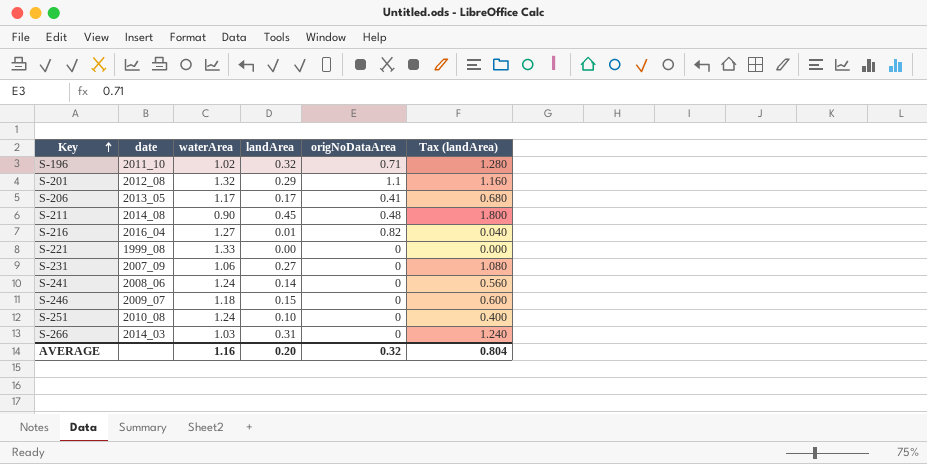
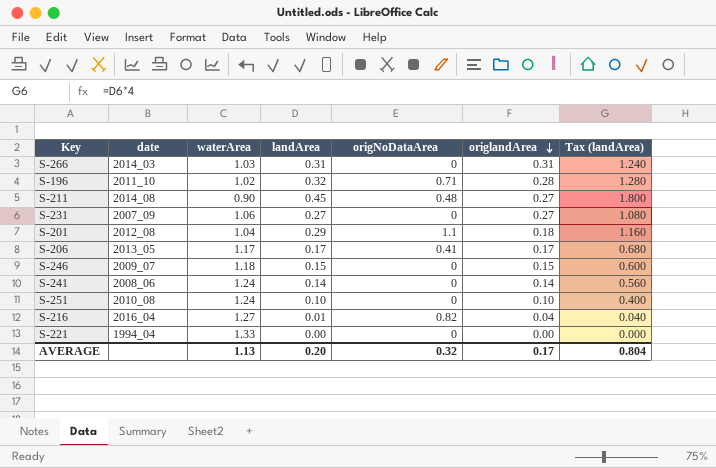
row order: Key ascending -> origlandArea descending
column origlandArea | position: none -> 6
S-201 | waterArea: 1.32 -> 1.04
S-221 | date: 1999_08 -> 1994_04
AVERAGE | waterArea: 1.16 -> 1.13

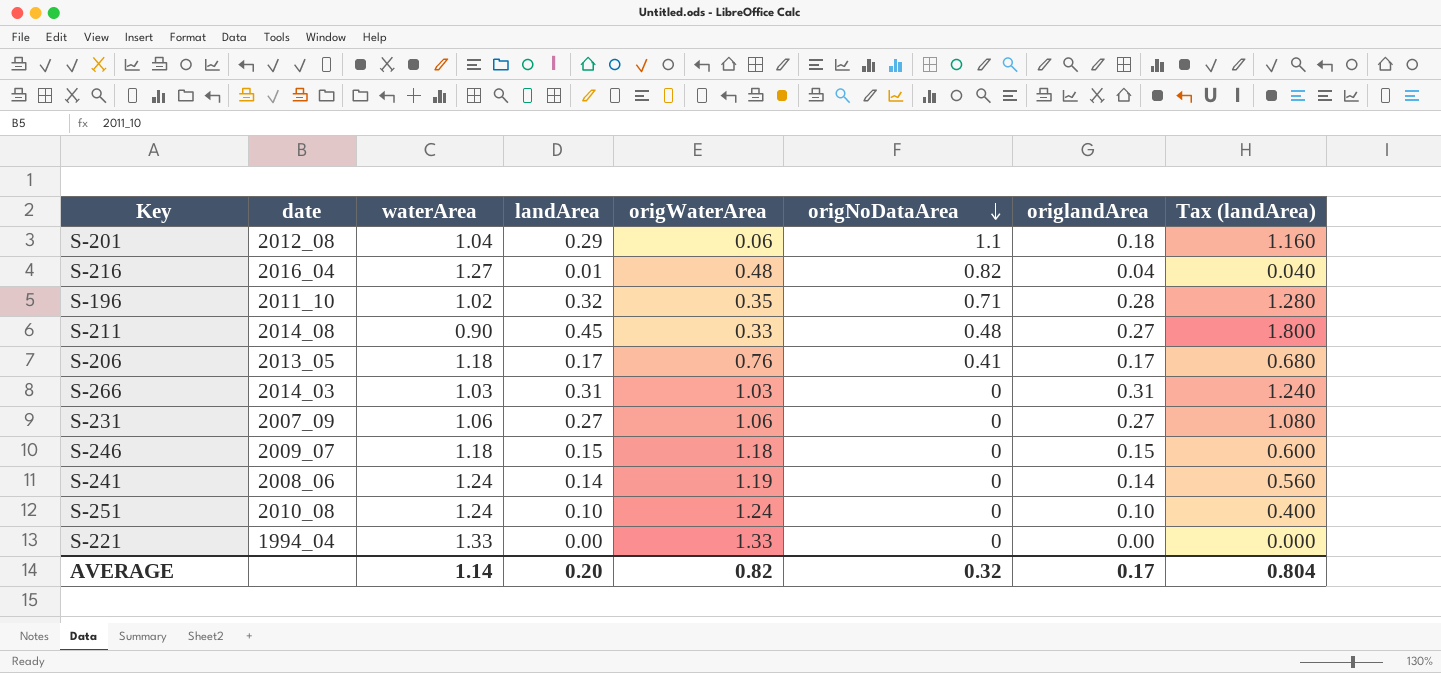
row order: origlandArea descending -> origNoDataArea descending
column origWaterArea | position: none -> 5
S-206 | waterArea: 1.17 -> 1.18
AVERAGE | waterArea: 1.13 -> 1.14

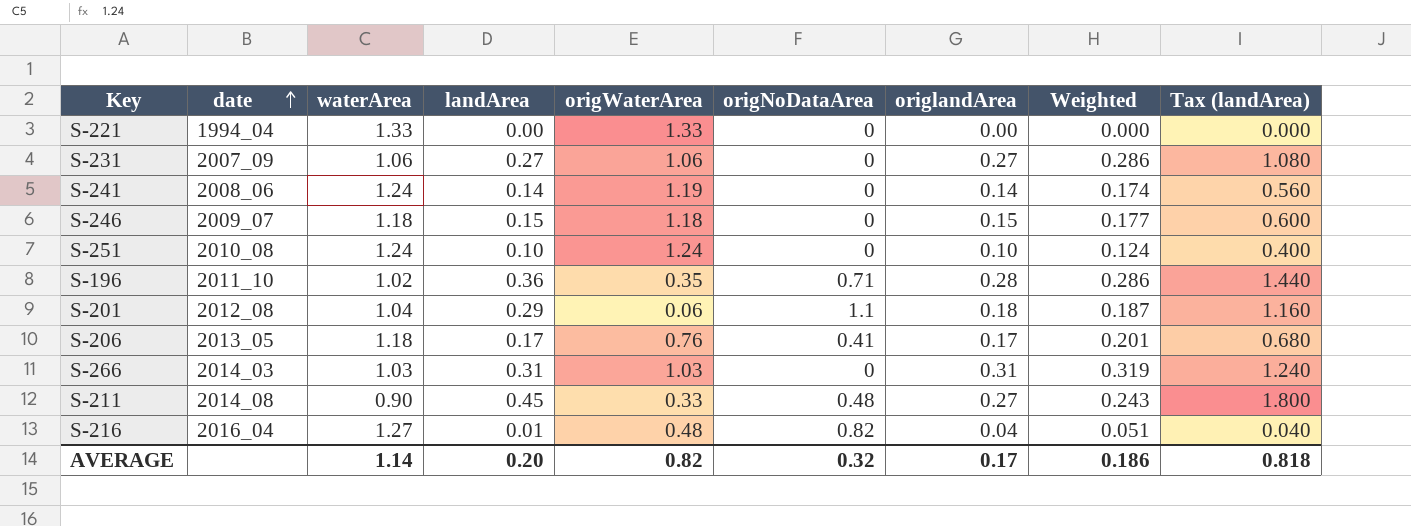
row order: origNoDataArea descending -> date ascending
column Weighted | formula: none -> [waterArea] * [origlandArea]
S-196 | landArea: 0.32 -> 0.36
S-196 | Tax (landArea): 1.280 -> 1.440
AVERAGE | Tax (landArea): 0.804 -> 0.818

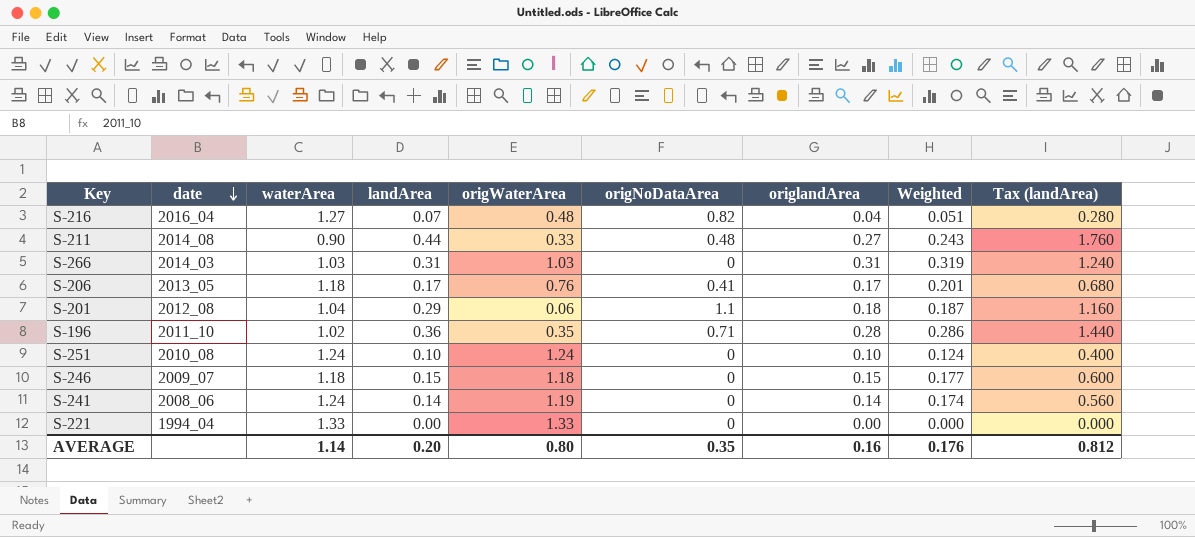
row order: date ascending -> date descending
row S-231: 2007_09 | 1.06 | 0.27 | 1.06 | 0 | 0.27 | 0.286 | 1.080 -> none
S-216 | landArea: 0.01 -> 0.07
S-216 | Tax (landArea): 0.040 -> 0.280
S-211 | landArea: 0.45 -> 0.44
S-211 | Tax (landArea): 1.800 -> 1.760
AVERAGE | origWaterArea: 0.82 -> 0.80
AVERAGE | origNoDataArea: 0.32 -> 0.35
AVERAGE | origlandArea: 0.17 -> 0.16
AVERAGE | Weighted: 0.186 -> 0.176
AVERAGE | Tax (landArea): 0.818 -> 0.812

